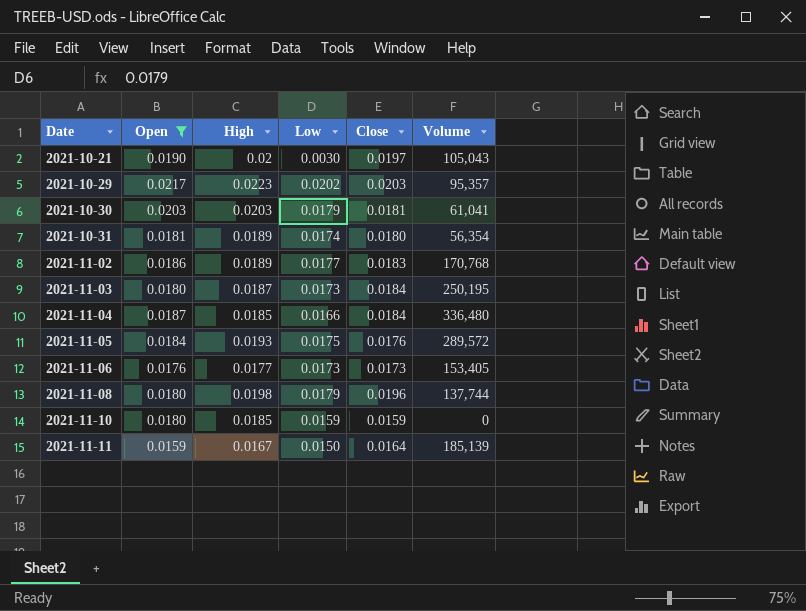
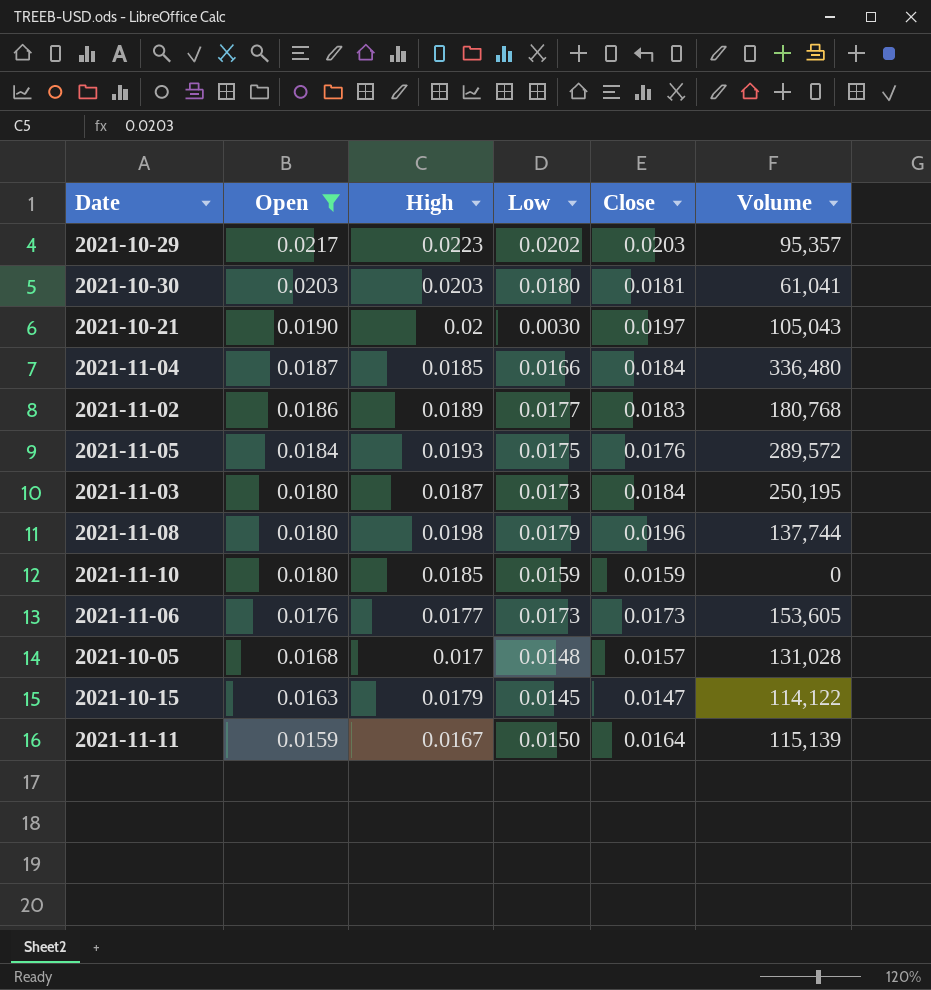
row order: Date ascending -> Open descending
row 2021-10-31: 0.0181 | 0.0189 | 0.0174 | 0.0180 | 56,354 -> none
2021-10-30 | Low: 0.0179 -> 0.0180
2021-11-02 | Volume: 170,768 -> 180,768
2021-11-06 | Volume: 153,405 -> 153,605
row 2021-10-05: none -> 0.0168 | 0.017 | 0.0148 | 0.0157 | 131,028
row 2021-10-15: none -> 0.0163 | 0.0179 | 0.0145 | 0.0147 | 114,122
2021-11-11 | Volume: 185,139 -> 115,139

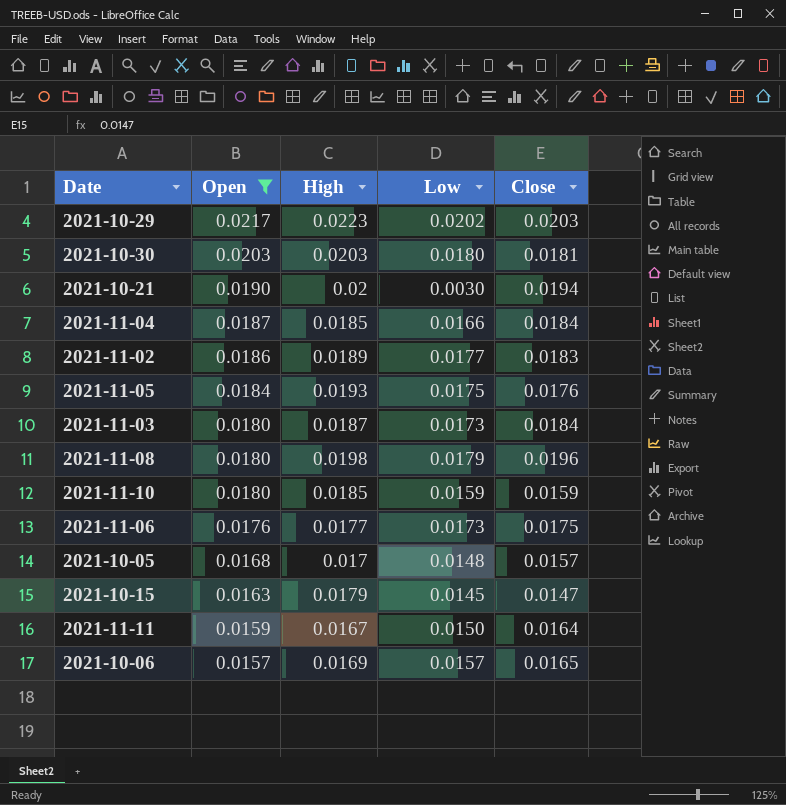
column Volume | position: 6 -> none
2021-10-21 | Close: 0.0197 -> 0.0194
2021-11-06 | Close: 0.0173 -> 0.0175
row 2021-10-06: none -> 0.0157 | 0.0169 | 0.0157 | 0.0165

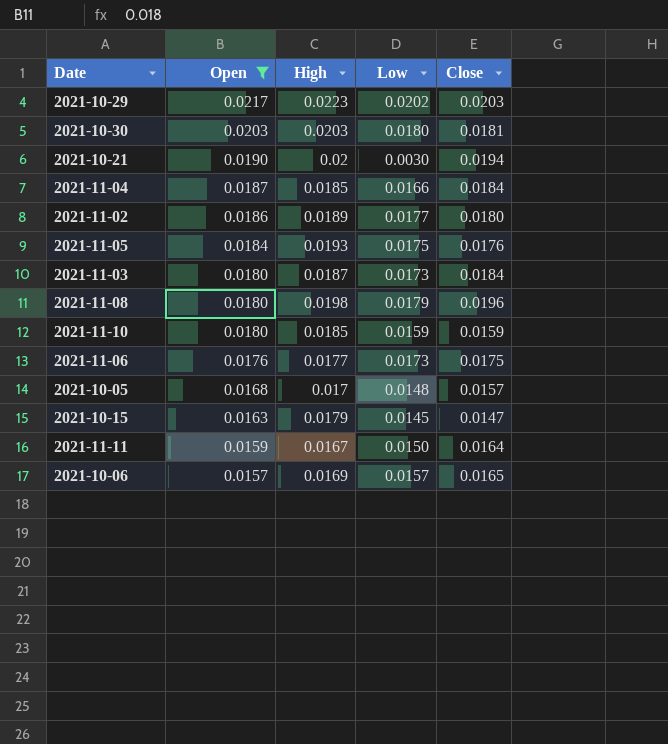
2021-11-02 | Close: 0.0183 -> 0.0180

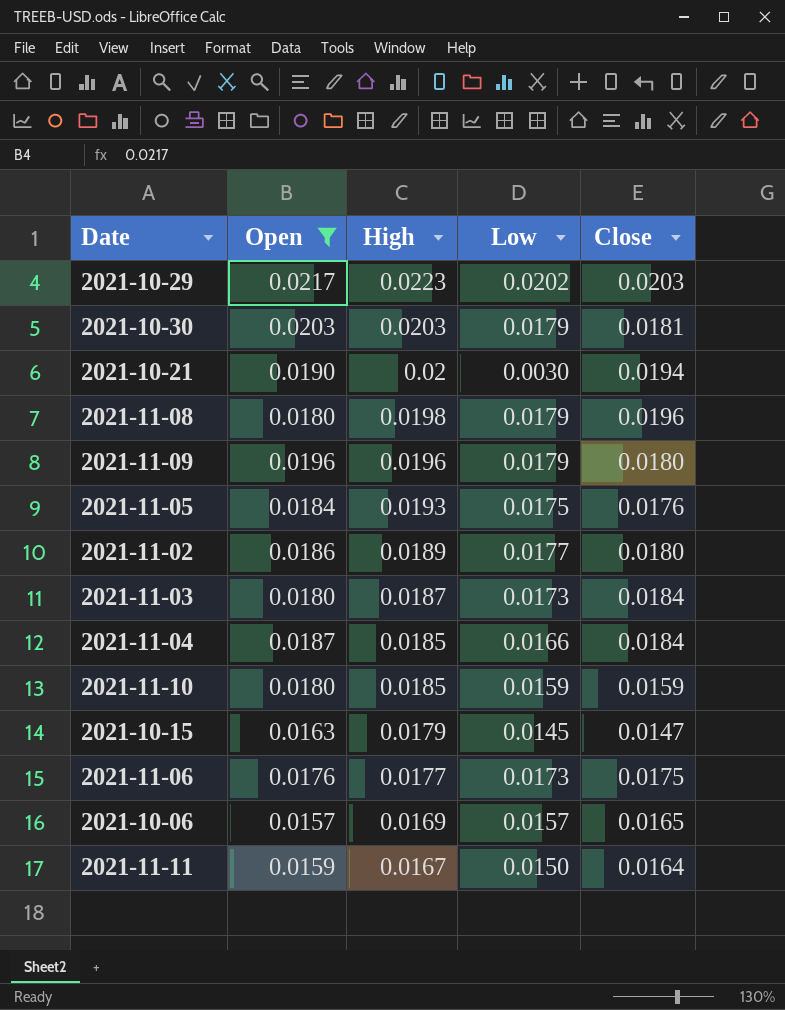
row order: Open descending -> High descending
row 2021-10-05: 0.0168 | 0.017 | 0.0148 | 0.0157 -> none
2021-10-30 | Low: 0.0180 -> 0.0179
row 2021-11-09: none -> 0.0196 | 0.0196 | 0.0179 | 0.0180

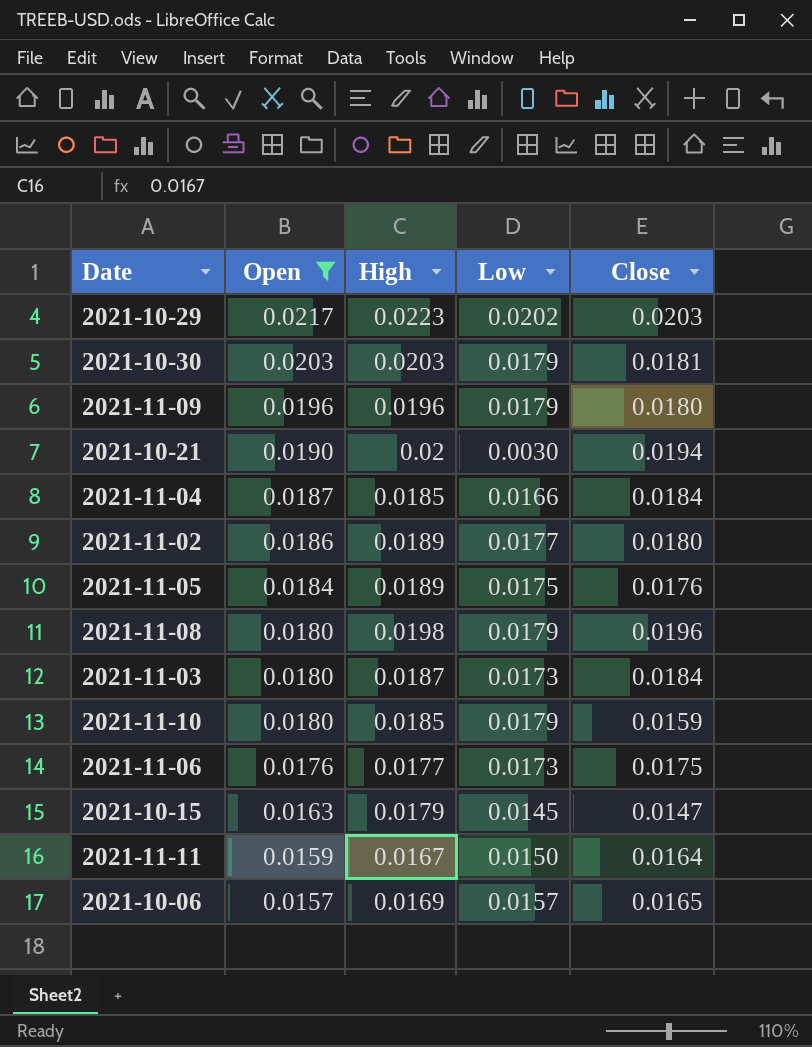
row order: High descending -> Open descending
2021-11-05 | High: 0.0193 -> 0.0189
2021-11-10 | Low: 0.0159 -> 0.0179

